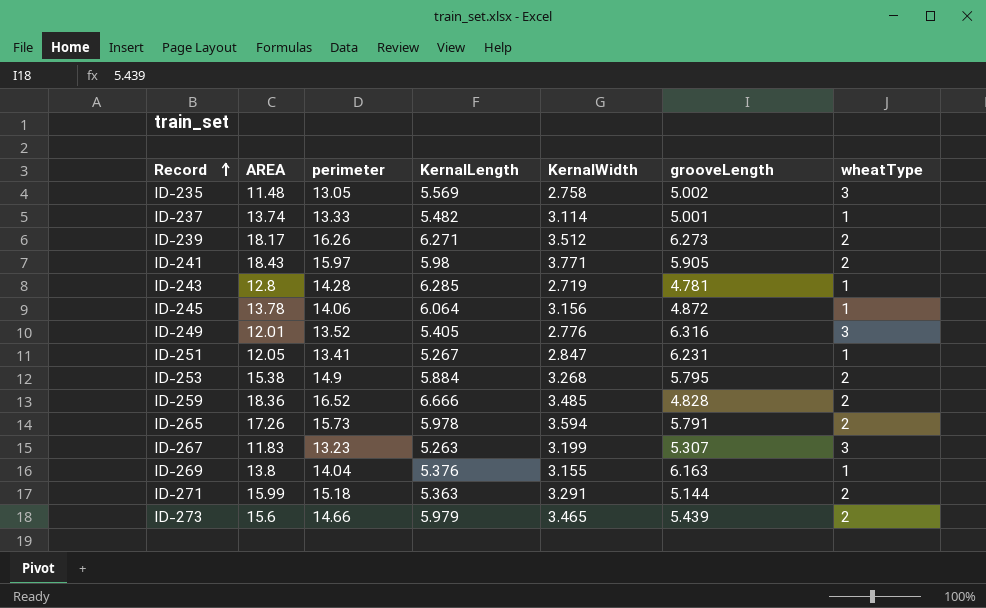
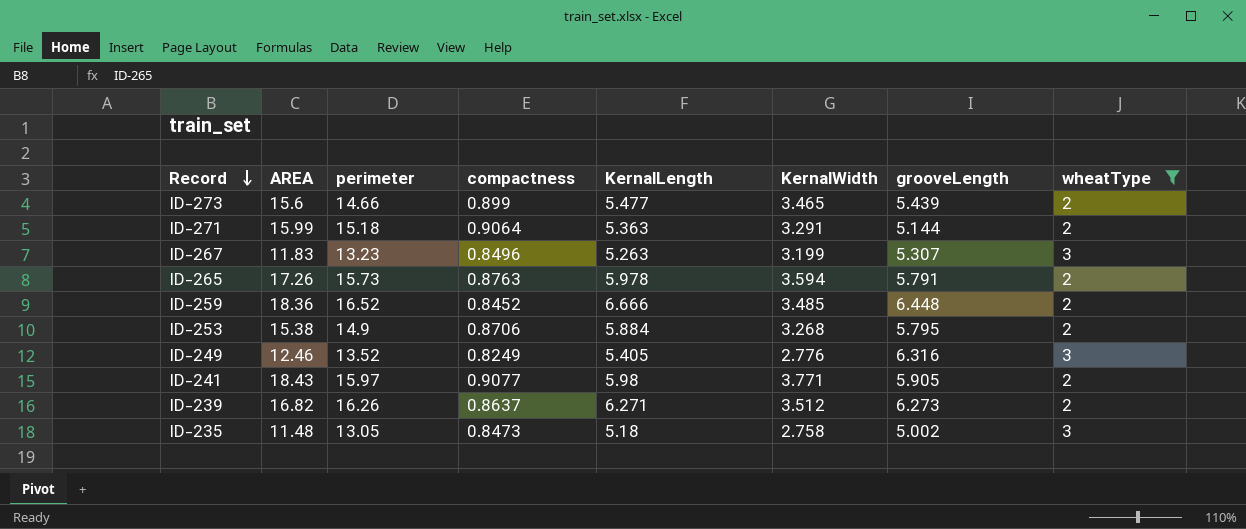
filter: none -> wheatType != 1
row order: Record ascending -> Record descending
column compactness | position: none -> 4
ID-273 | KernalLength: 5.979 -> 5.477
ID-259 | grooveLength: 4.828 -> 6.448
ID-249 | AREA: 12.01 -> 12.46
ID-239 | AREA: 18.17 -> 16.82
ID-235 | KernalLength: 5.569 -> 5.18

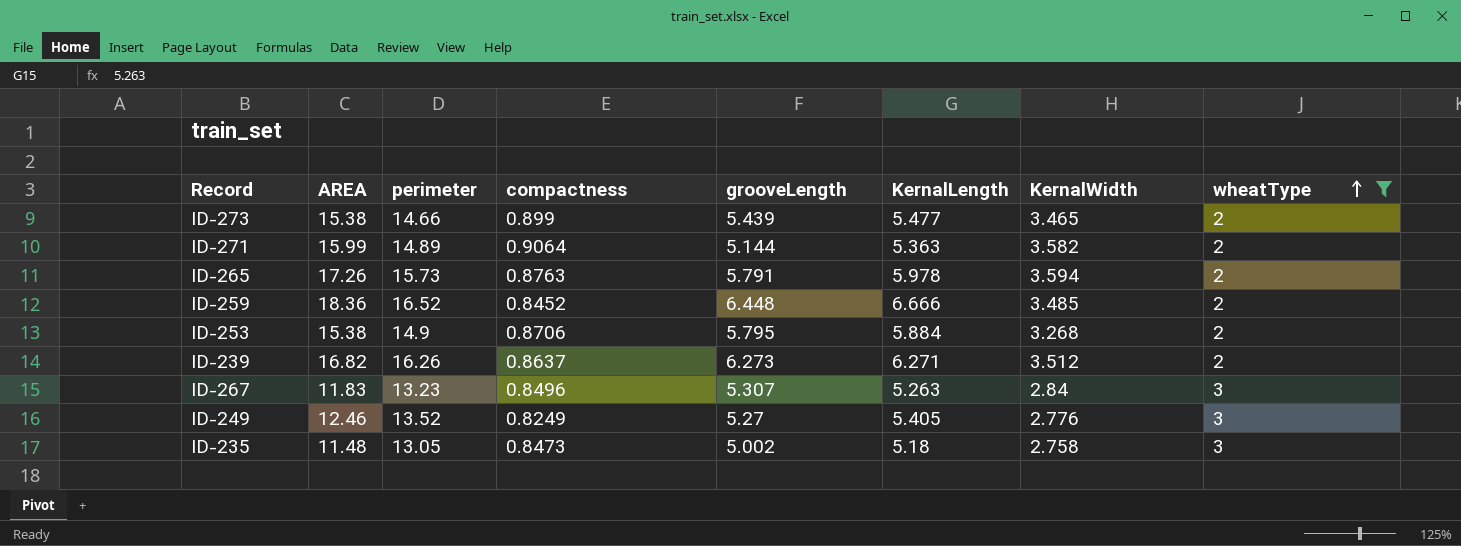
row order: Record descending -> wheatType ascending
column grooveLength | position: 7 -> 5
row ID-241: 18.43 | 15.97 | 0.9077 | 5.98 | 3.771 | 5.905 | 2 -> none
ID-273 | AREA: 15.6 -> 15.38
ID-271 | perimeter: 15.18 -> 14.89
ID-271 | KernalWidth: 3.291 -> 3.582
ID-267 | KernalWidth: 3.199 -> 2.84
ID-249 | grooveLength: 6.316 -> 5.27

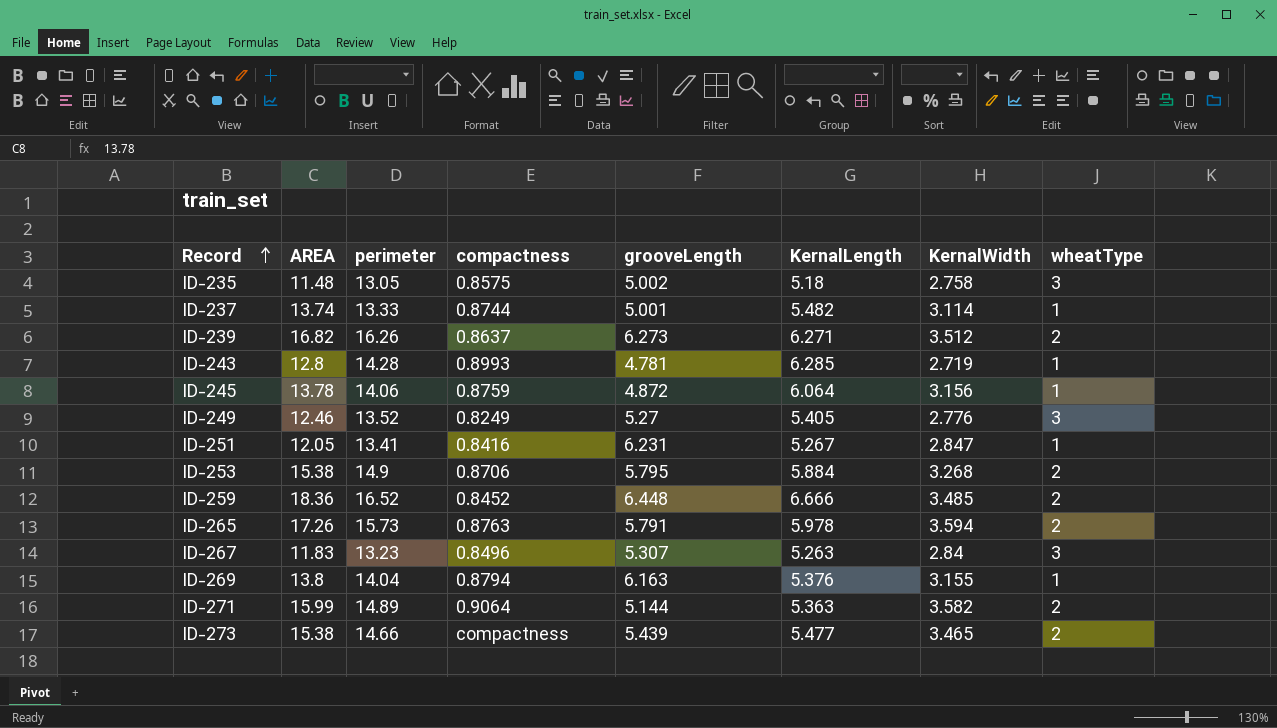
filter: wheatType != 1 -> none
row order: wheatType ascending -> Record ascending
ID-235 | compactness: 0.8473 -> 0.8575
ID-273 | compactness: 0.899 -> compactness

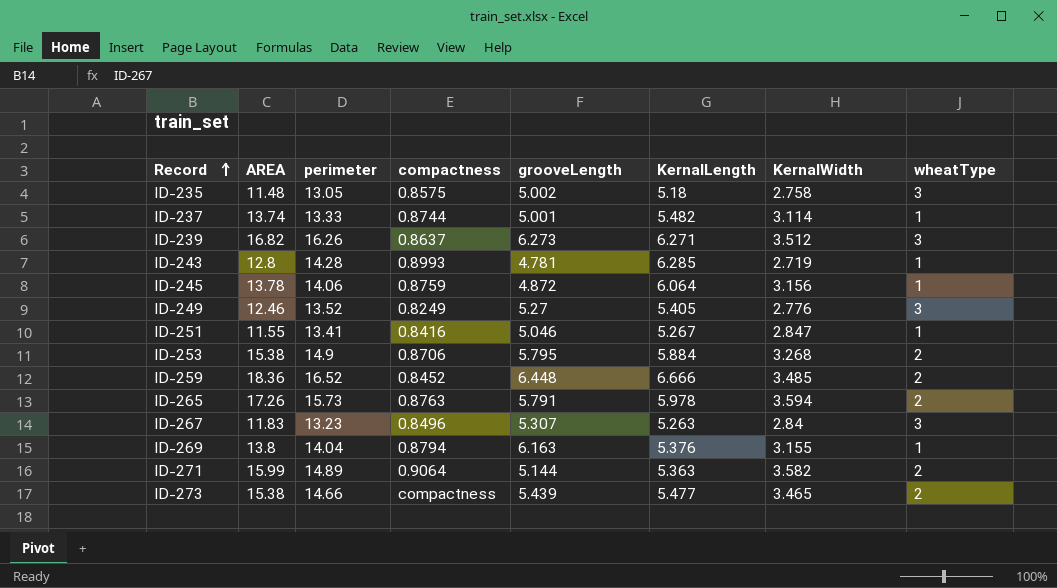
ID-239 | wheatType: 2 -> 3
ID-251 | AREA: 12.05 -> 11.55
ID-251 | grooveLength: 6.231 -> 5.046

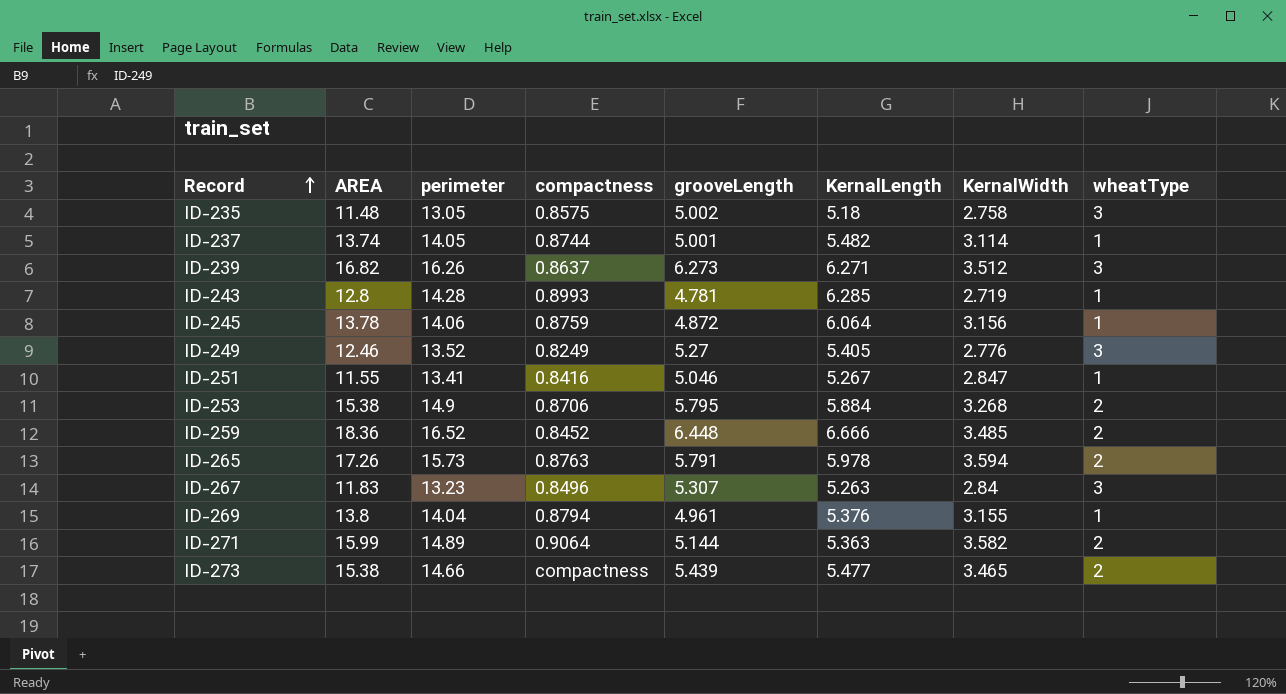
ID-237 | perimeter: 13.33 -> 14.05
ID-269 | grooveLength: 6.163 -> 4.961

